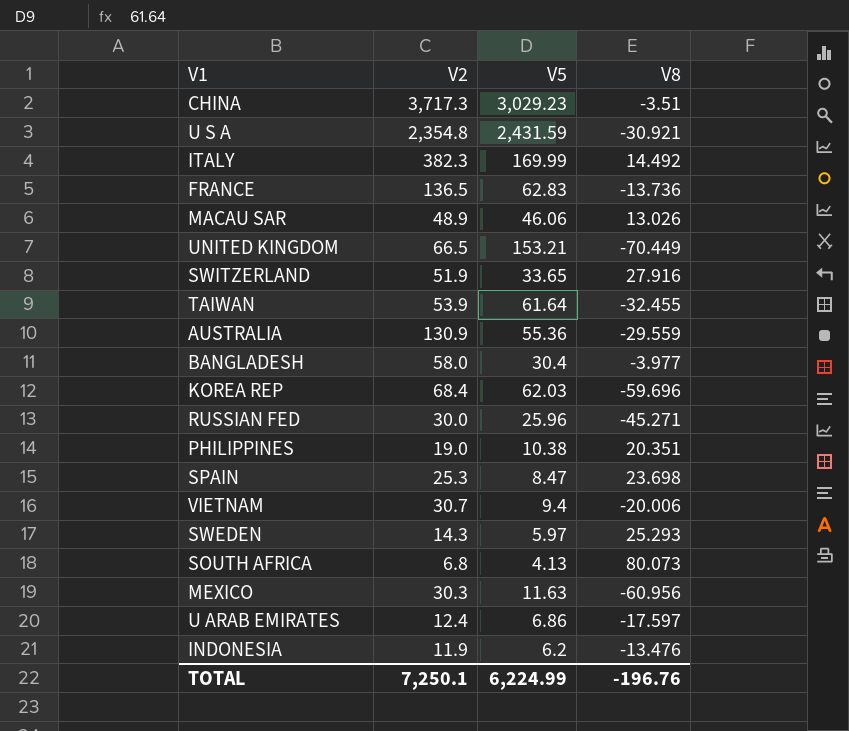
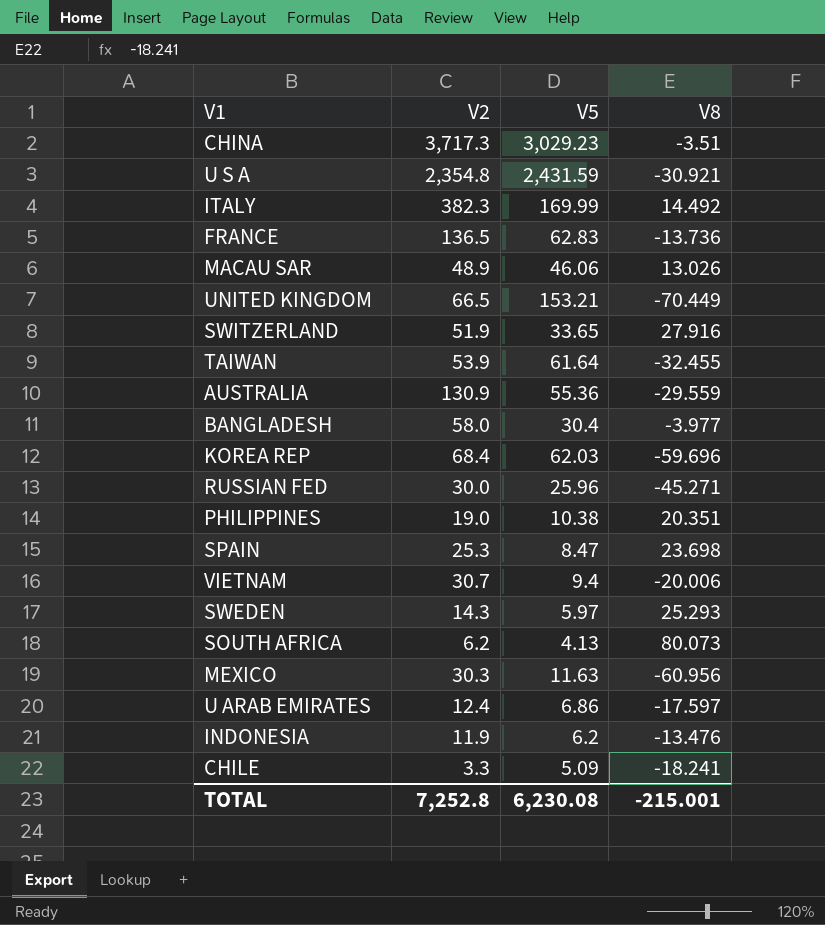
SOUTH AFRICA | V2: 6.8 -> 6.2
row CHILE: none -> 3.3 | 5.09 | -18.241
TOTAL | V2: 7,250.1 -> 7,252.8
TOTAL | V5: 6,224.99 -> 6,230.08
TOTAL | V8: -196.76 -> -215.001

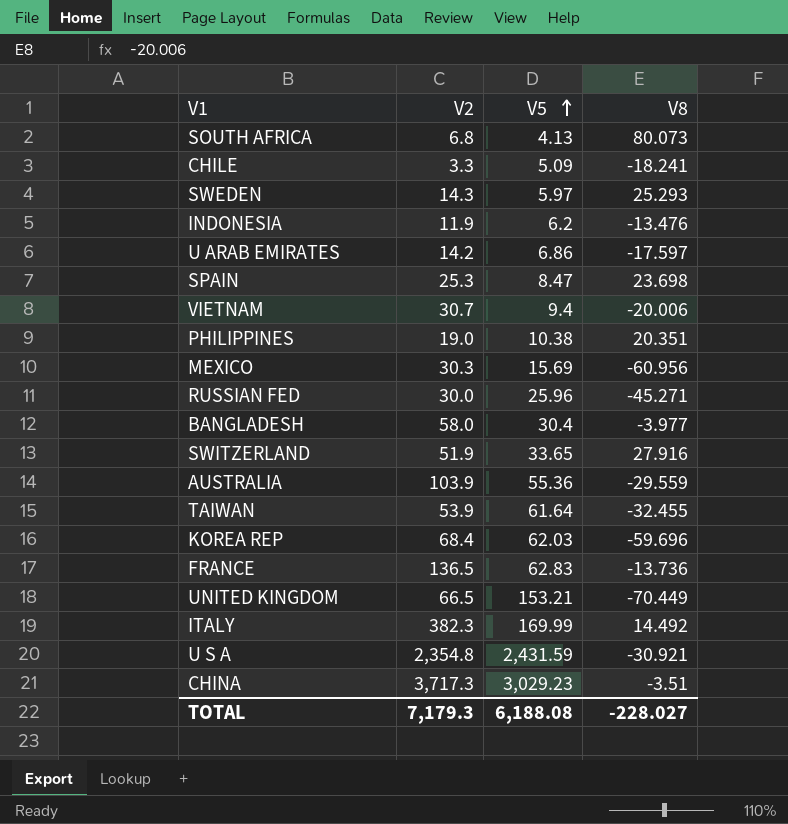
row order: none -> V5 ascending
row MACAU SAR: 48.9 | 46.06 | 13.026 -> none
SOUTH AFRICA | V2: 6.2 -> 6.8
U ARAB EMIRATES | V2: 12.4 -> 14.2
MEXICO | V5: 11.63 -> 15.69
AUSTRALIA | V2: 130.9 -> 103.9
TOTAL | V2: 7,252.8 -> 7,179.3
TOTAL | V5: 6,230.08 -> 6,188.08
TOTAL | V8: -215.001 -> -228.027

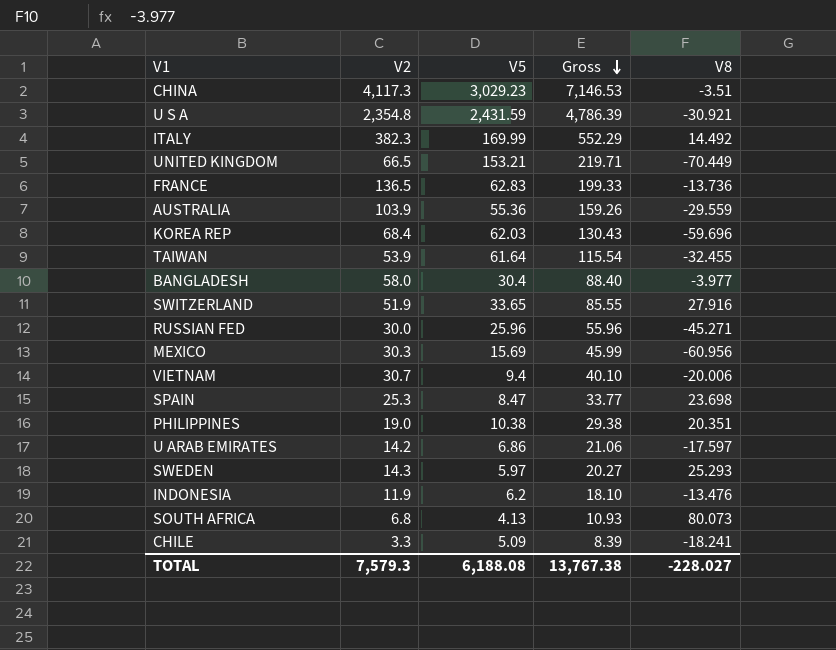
row order: V5 ascending -> Gross descending
column Gross | formula: none -> [V2] + [V5]
CHINA | V2: 3,717.3 -> 4,117.3
TOTAL | V2: 7,179.3 -> 7,579.3

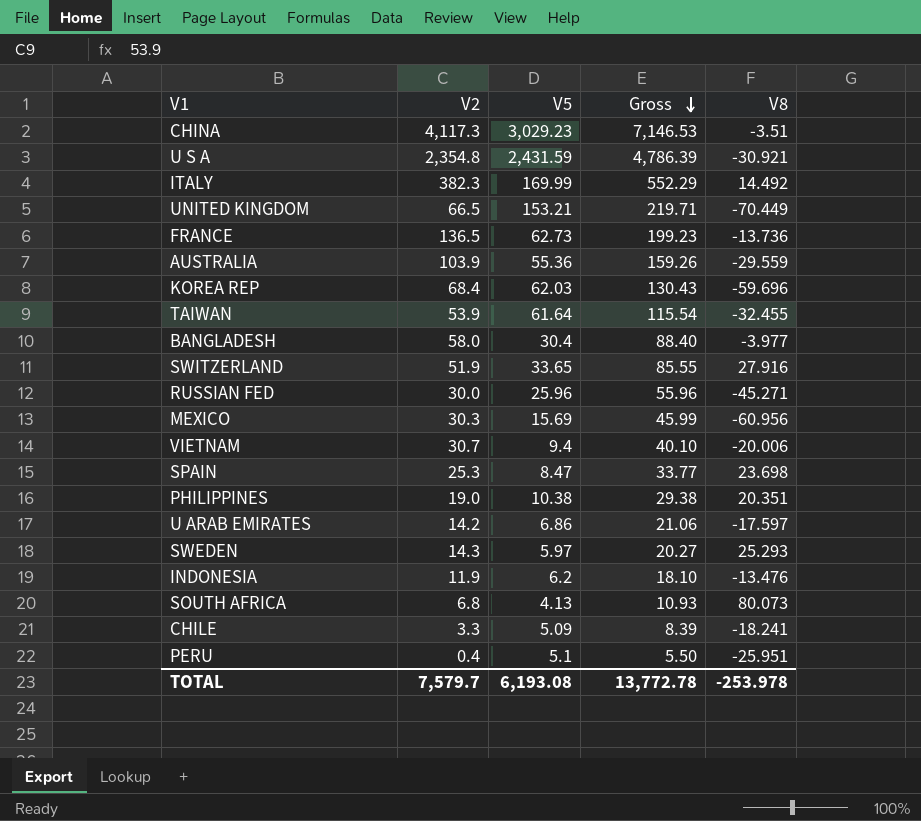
FRANCE | V5: 62.83 -> 62.73
FRANCE | Gross: 199.33 -> 199.23
row PERU: none -> 0.4 | 5.1 | 5.50 | -25.951
TOTAL | V2: 7,579.3 -> 7,579.7
TOTAL | V5: 6,188.08 -> 6,193.08
TOTAL | Gross: 13,767.38 -> 13,772.78
TOTAL | V8: -228.027 -> -253.978

